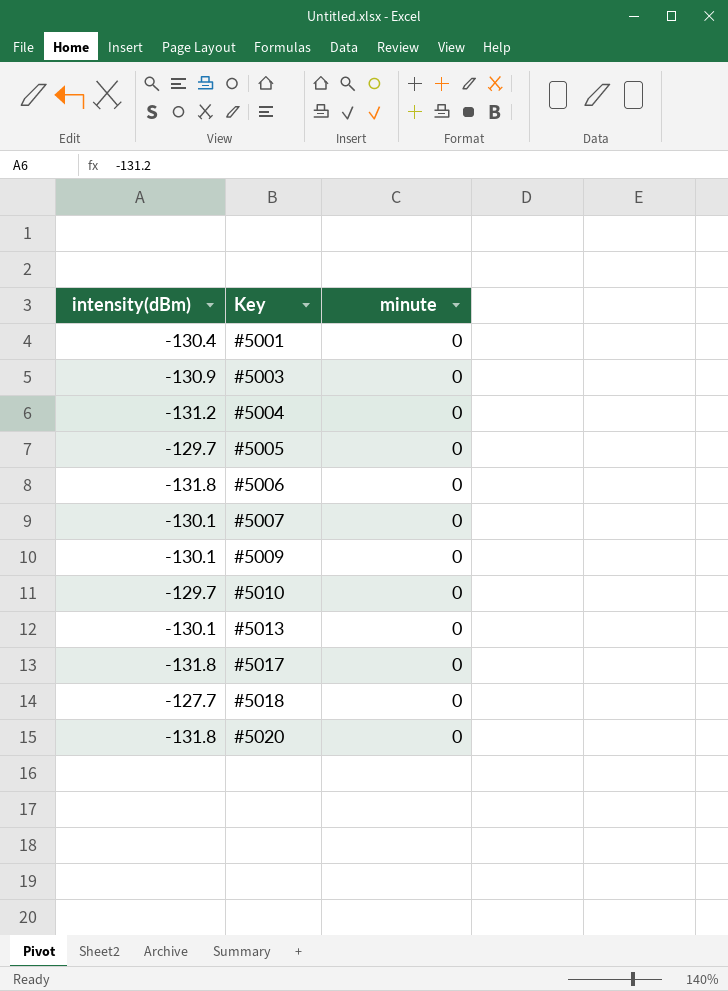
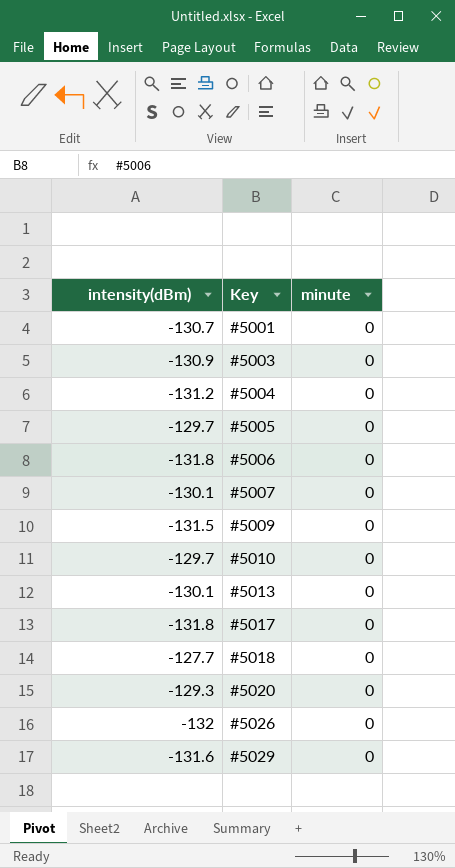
#5001 | intensity(dBm): -130.4 -> -130.7
#5009 | intensity(dBm): -130.1 -> -131.5
#5020 | intensity(dBm): -131.8 -> -129.3
row #5026: none -> -132 | 0
row #5029: none -> -131.6 | 0

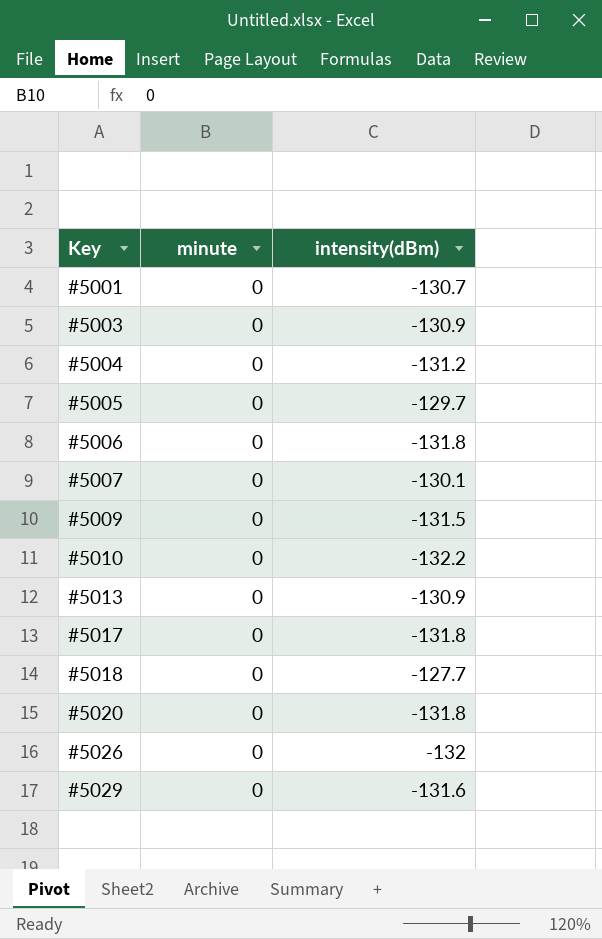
column intensity(dBm) | position: 1 -> 3
#5010 | intensity(dBm): -129.7 -> -132.2
#5013 | intensity(dBm): -130.1 -> -130.9
#5020 | intensity(dBm): -129.3 -> -131.8

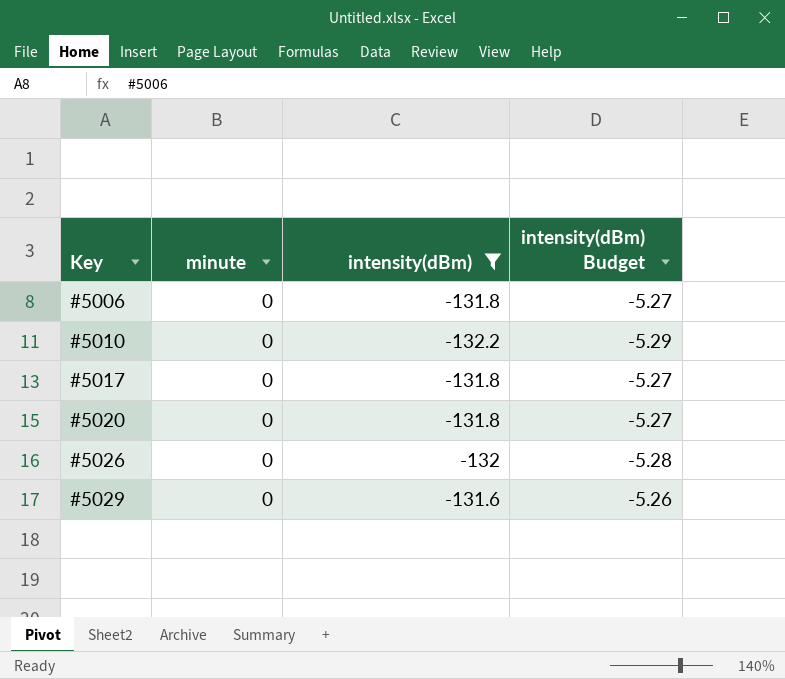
filter: none -> intensity(dBm) <= -131.6
column intensity(dBm) Budget | formula: none -> [intensity(dBm)] * 0.04

